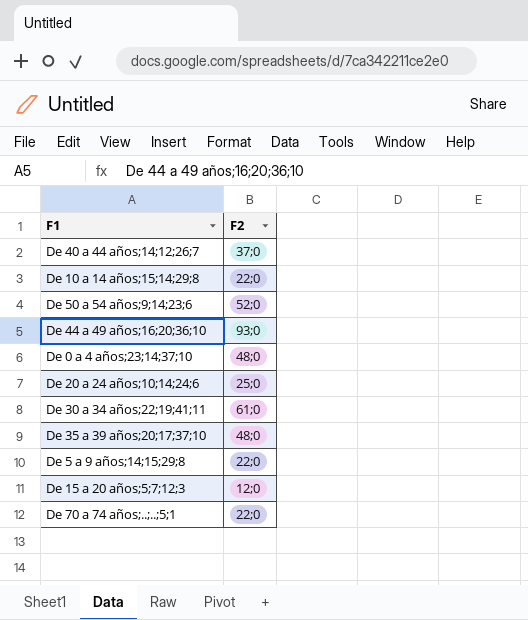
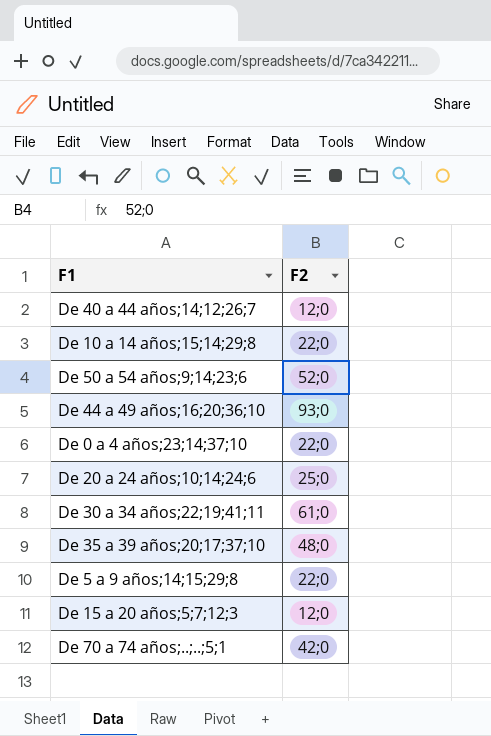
De 40 a 44 años;14;12;26;7 | F2: 37;0 -> 12;0
De 0 a 4 años;23;14;37;10 | F2: 48;0 -> 22;0
De 70 a 74 años;..;..;5;1 | F2: 22;0 -> 42;0

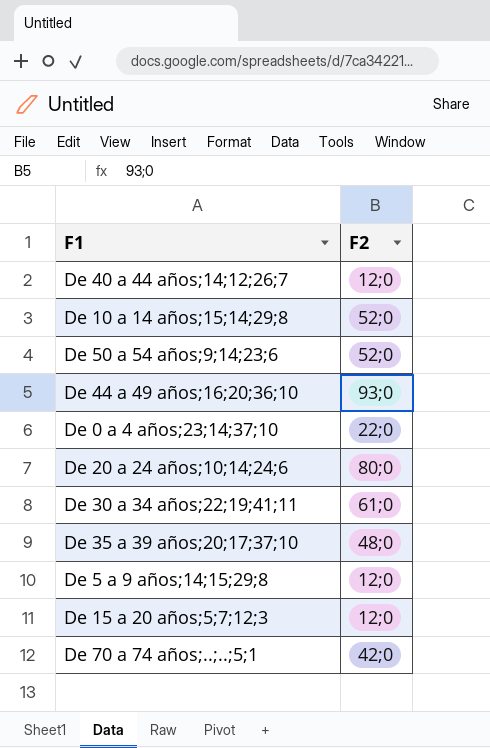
De 10 a 14 años;15;14;29;8 | F2: 22;0 -> 52;0
De 20 a 24 años;10;14;24;6 | F2: 25;0 -> 80;0
De 5 a 9 años;14;15;29;8 | F2: 22;0 -> 12;0

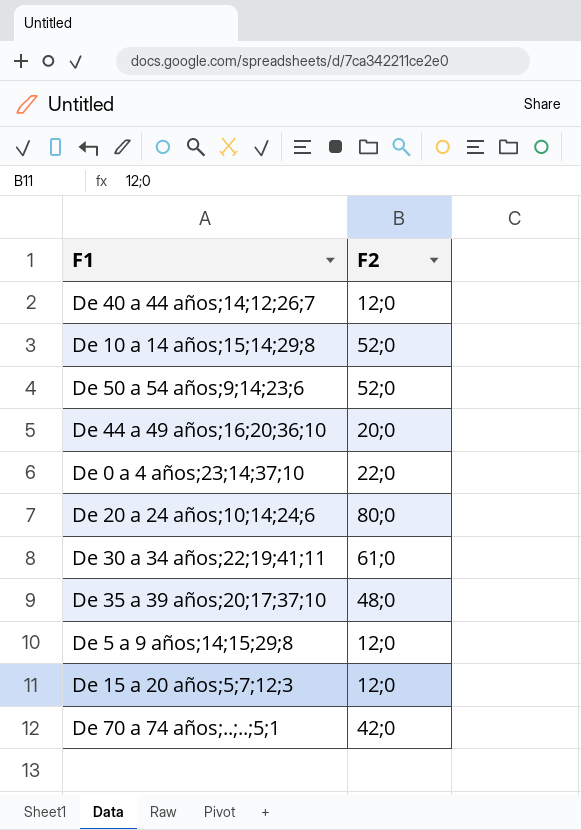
De 44 a 49 años;16;20;36;10 | F2: 93;0 -> 20;0

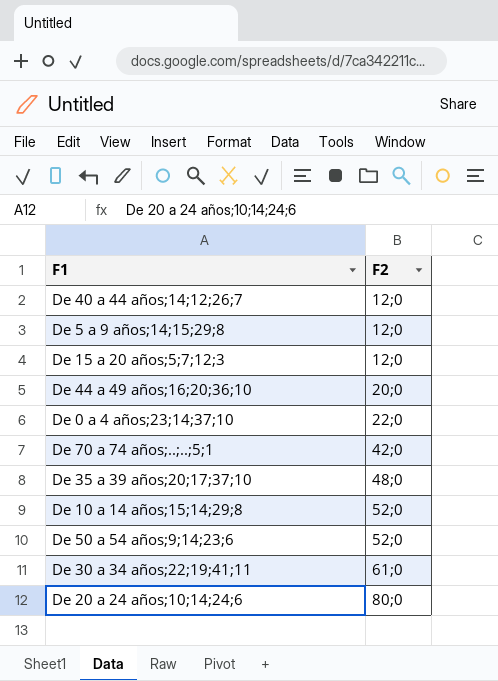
row order: none -> F2 ascending

